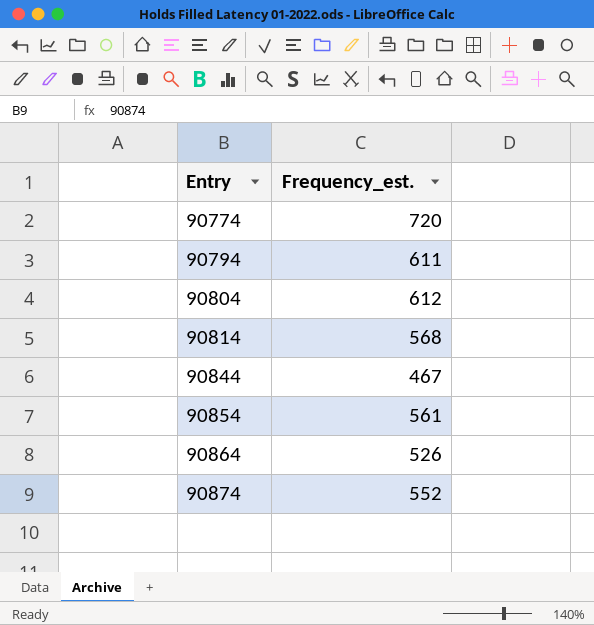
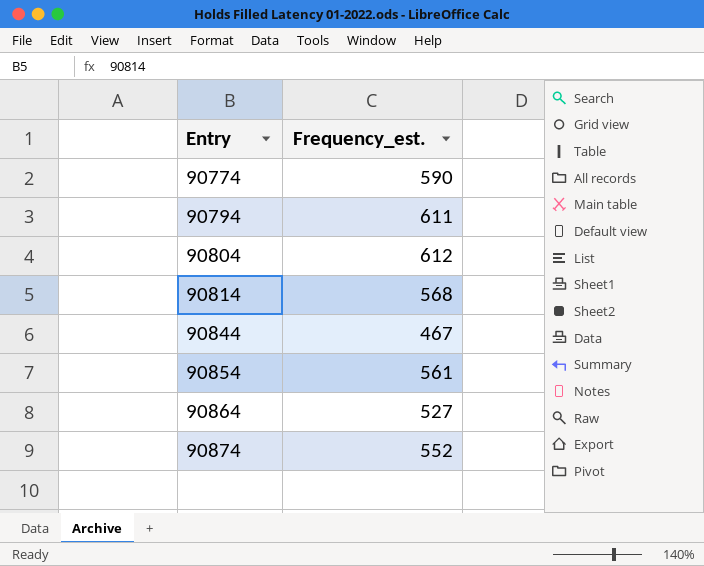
90774 | Frequency_est.: 720 -> 590
90864 | Frequency_est.: 526 -> 527

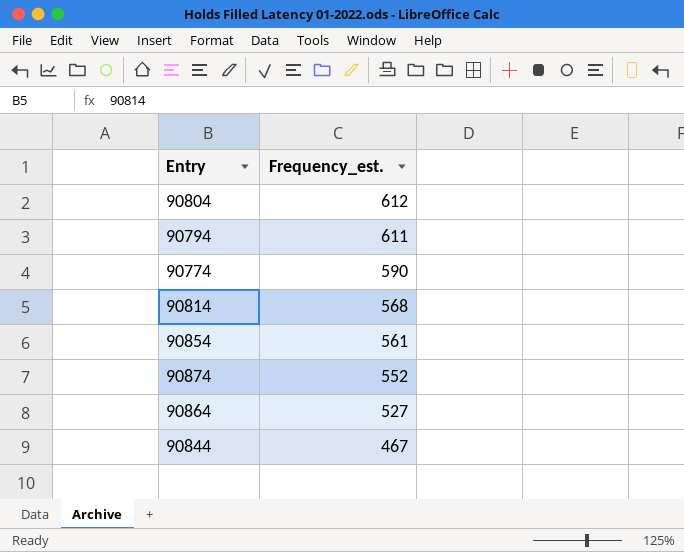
row order: Entry ascending -> Frequency_est. descending

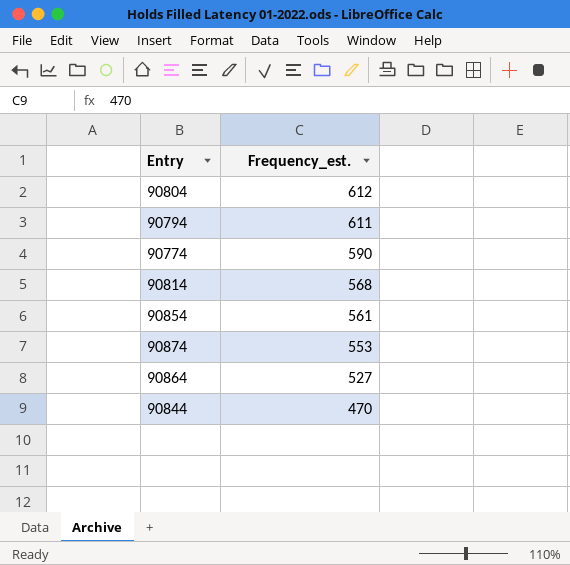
90874 | Frequency_est.: 552 -> 553
90844 | Frequency_est.: 467 -> 470

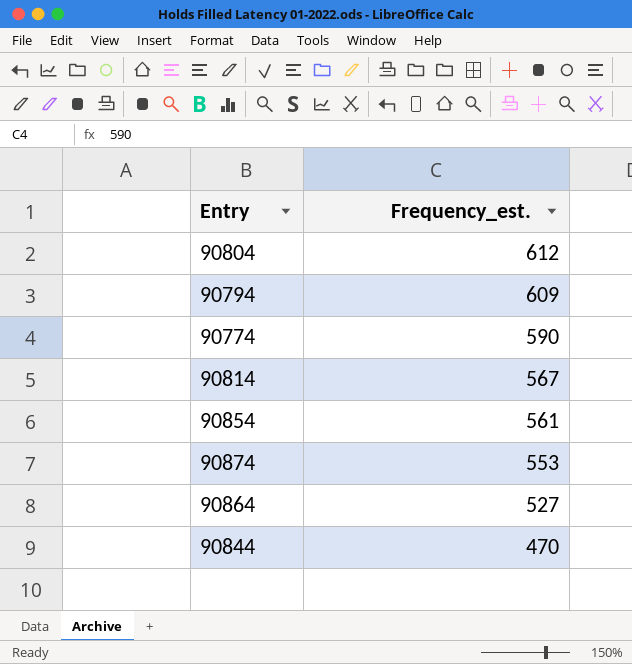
90794 | Frequency_est.: 611 -> 609
90814 | Frequency_est.: 568 -> 567

